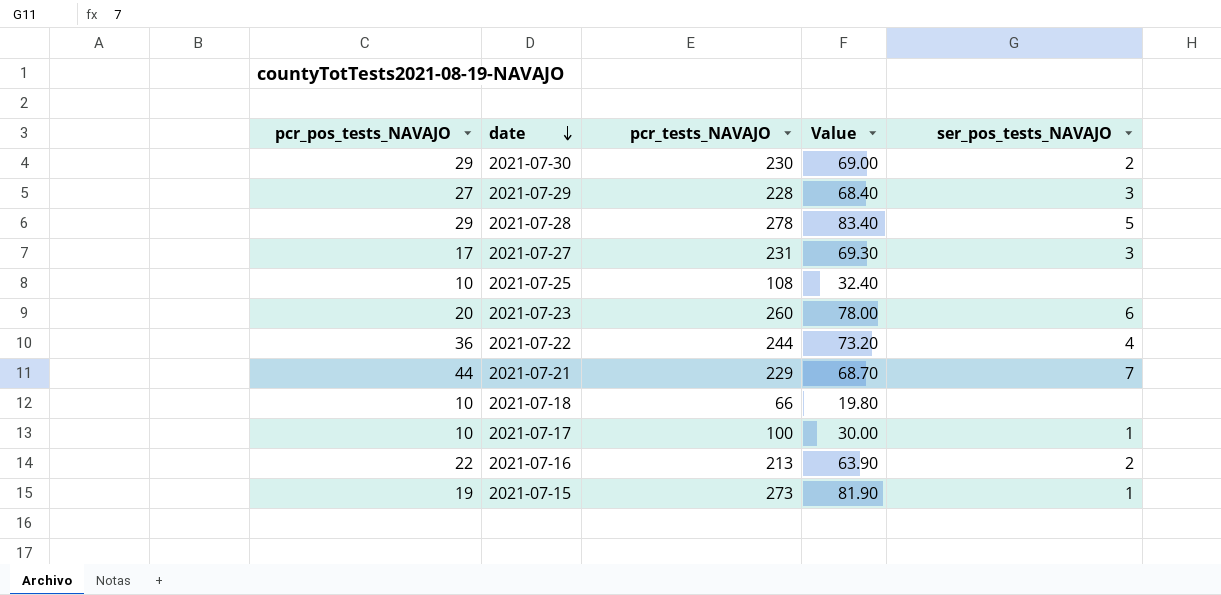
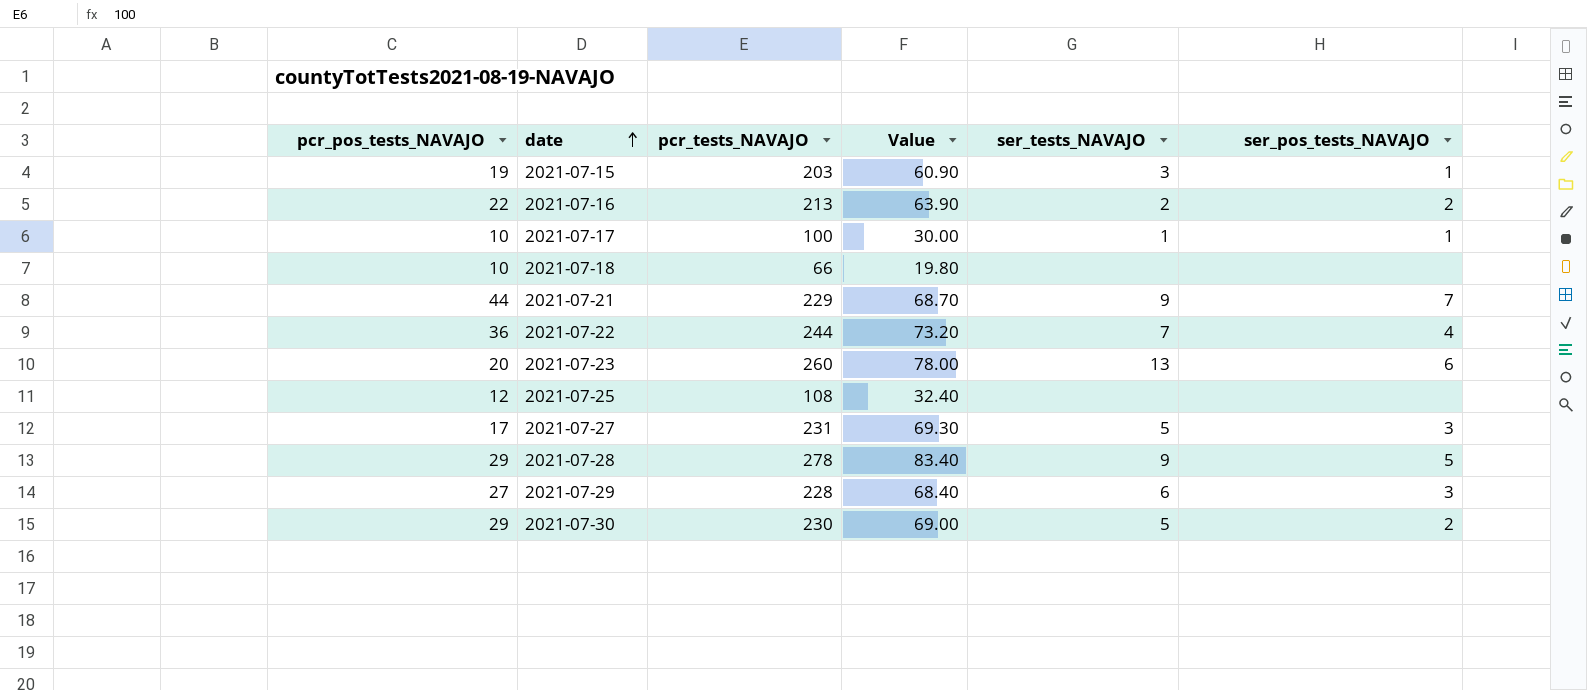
row order: date descending -> date ascending
column ser_tests_NAVAJO | position: none -> 5
2021-07-15 | pcr_tests_NAVAJO: 273 -> 203
2021-07-15 | Value: 81.90 -> 60.90
2021-07-25 | pcr_pos_tests_NAVAJO: 10 -> 12

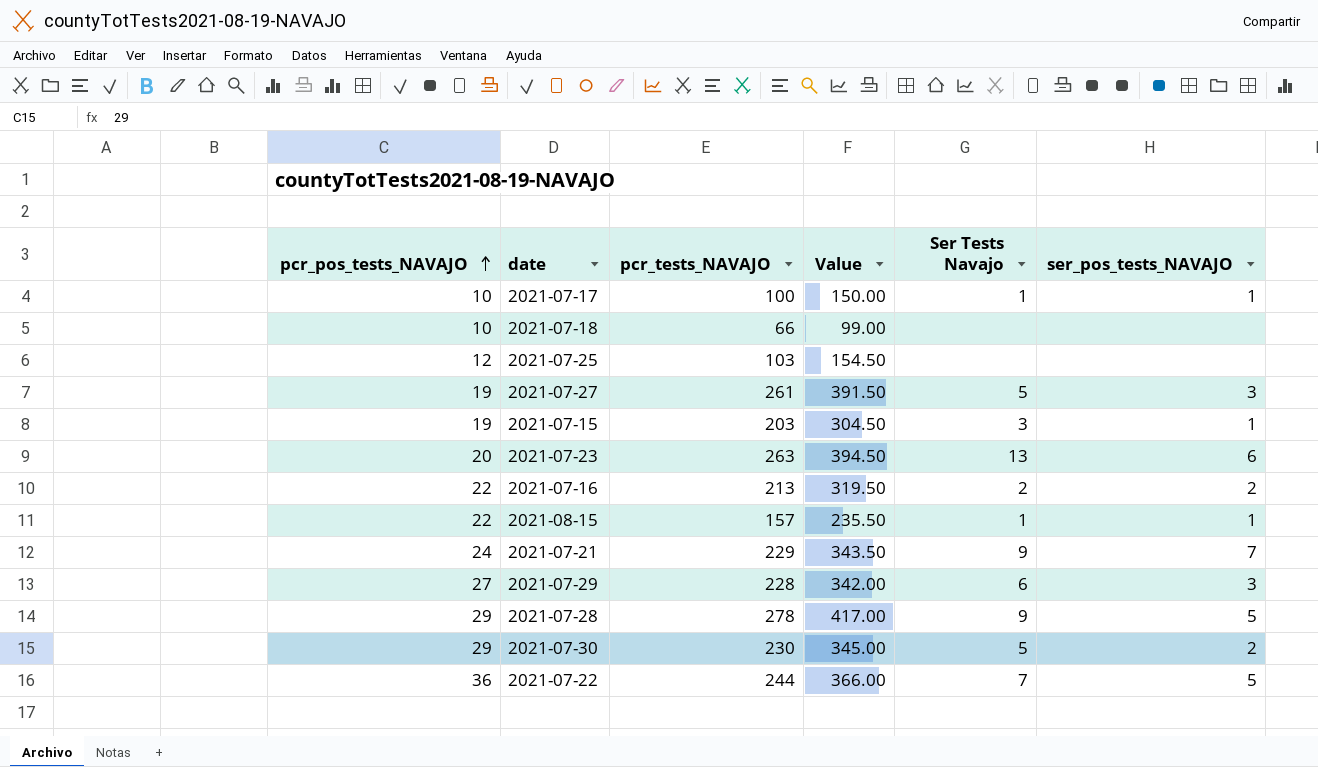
row order: date ascending -> pcr_pos_tests_NAVAJO ascending
column Value | formula: [pcr_tests_NAVAJO] * 0.3 -> [pcr_tests_NAVAJO] * 1.5
column name: ser_tests_NAVAJO -> Ser Tests Navajo
2021-07-25 | pcr_tests_NAVAJO: 108 -> 103
2021-07-27 | pcr_pos_tests_NAVAJO: 17 -> 19
2021-07-27 | pcr_tests_NAVAJO: 231 -> 261
2021-07-23 | pcr_tests_NAVAJO: 260 -> 263
row 2021-08-15: none -> 22 | 157 | 235.50 | 1 | 1
2021-07-21 | pcr_pos_tests_NAVAJO: 44 -> 24
2021-07-22 | ser_pos_tests_NAVAJO: 4 -> 5

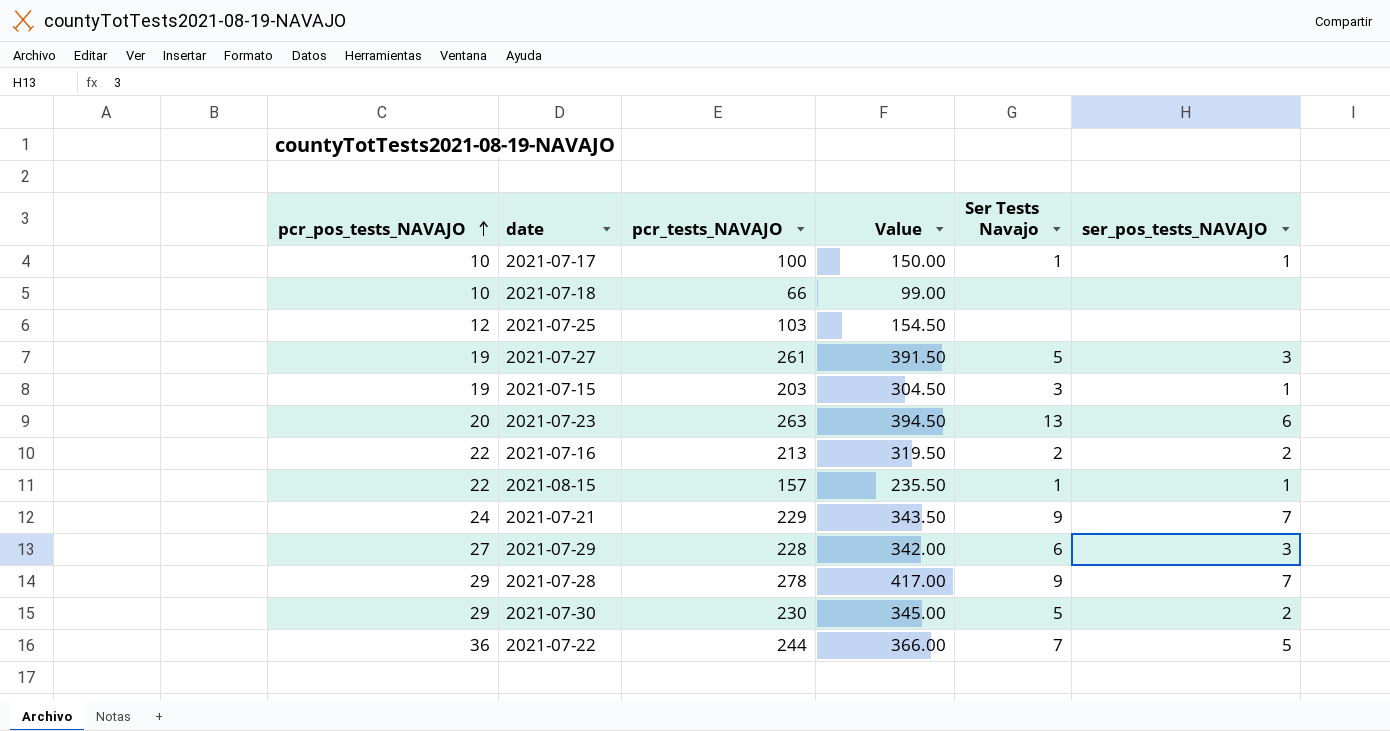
2021-07-28 | ser_pos_tests_NAVAJO: 5 -> 7

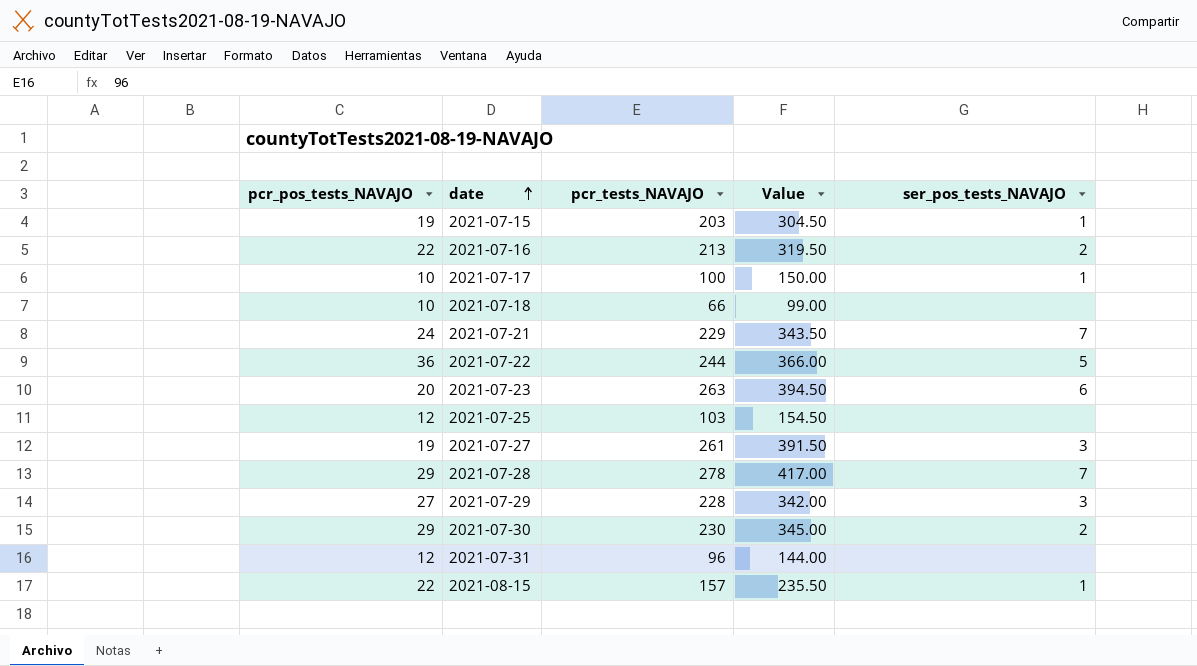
row order: pcr_pos_tests_NAVAJO ascending -> date ascending
column Ser Tests Navajo | position: 5 -> none
row 2021-07-31: none -> 12 | 96 | 144.00 | none

